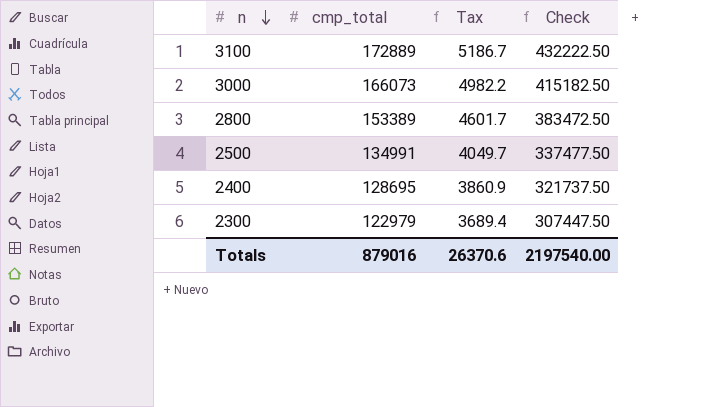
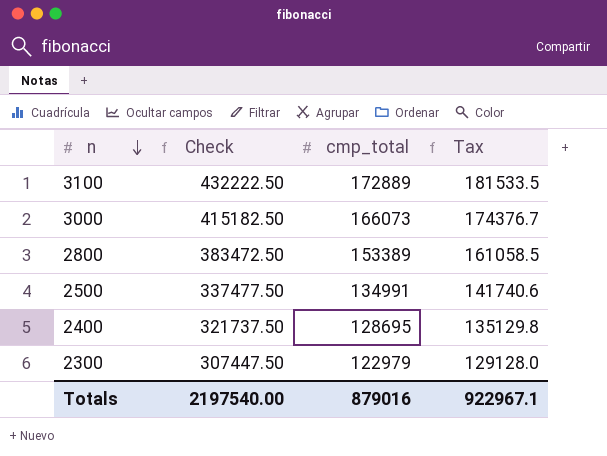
column Check | position: 4 -> 2
column Tax | formula: [cmp_total] * 0.03 -> [cmp_total] * 1.05
Totals | Tax: 26370.6 -> 922967.1

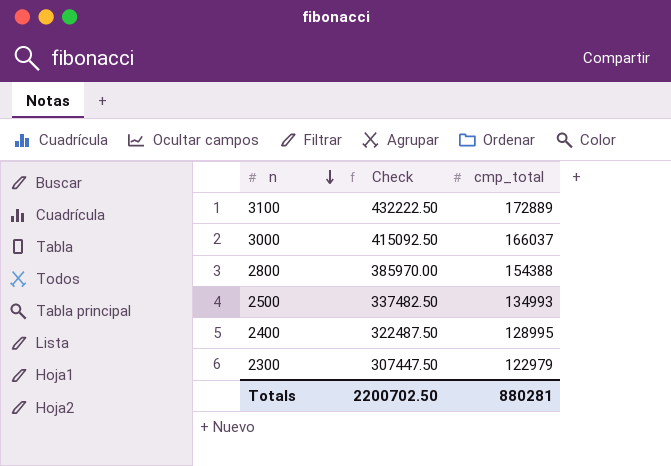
column Tax | formula: [cmp_total] * 1.05 -> none
3000 | Check: 415182.50 -> 415092.50
3000 | cmp_total: 166073 -> 166037
2800 | Check: 383472.50 -> 385970.00
2800 | cmp_total: 153389 -> 154388
2500 | Check: 337477.50 -> 337482.50
2500 | cmp_total: 134991 -> 134993
2400 | Check: 321737.50 -> 322487.50
2400 | cmp_total: 128695 -> 128995
Totals | Check: 2197540.00 -> 2200702.50
Totals | cmp_total: 879016 -> 880281

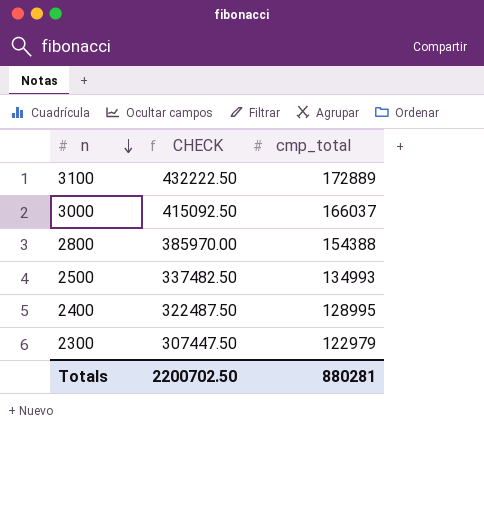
column name: Check -> CHECK

